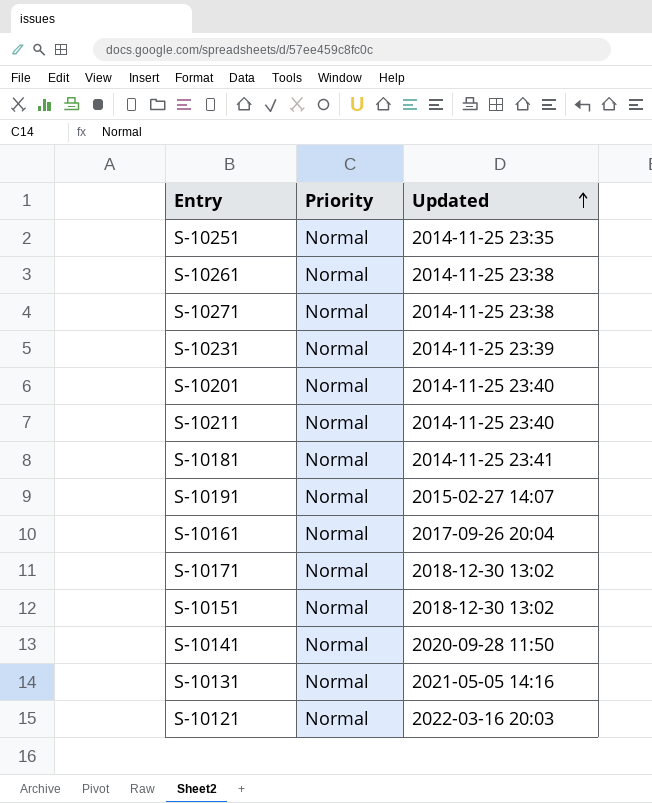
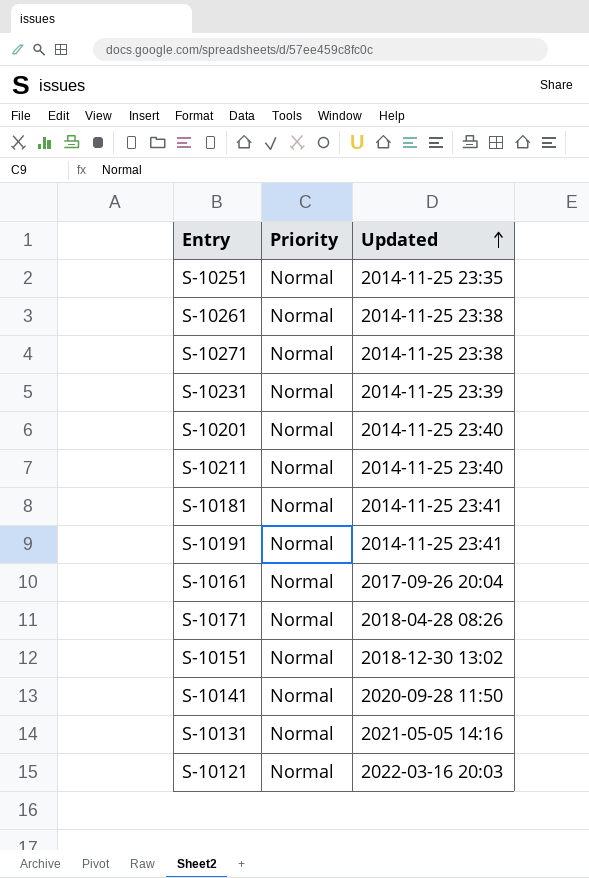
S-10191 | Updated: 2015-02-27 14:07 -> 2014-11-25 23:41
S-10171 | Updated: 2018-12-30 13:02 -> 2018-04-28 08:26

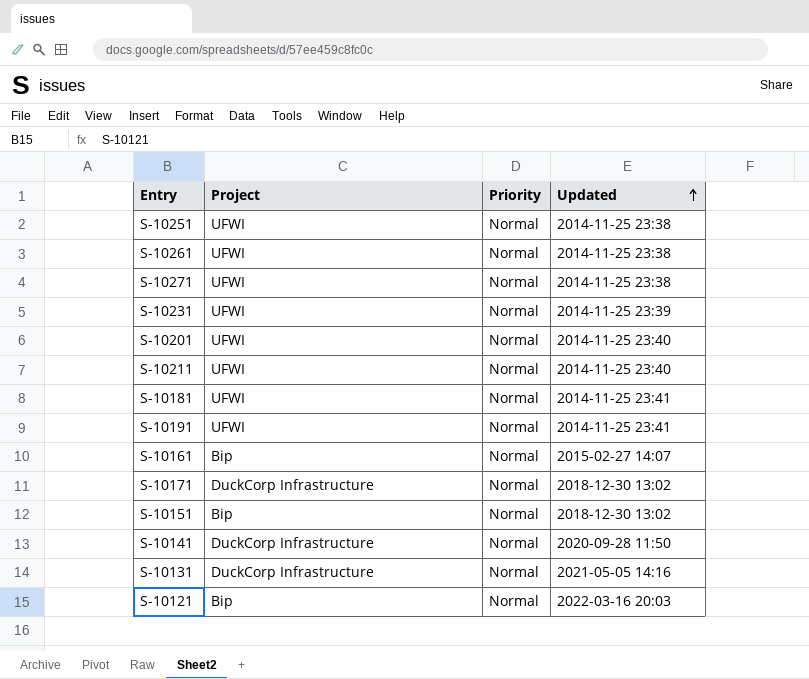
column Project | position: none -> 2
S-10251 | Updated: 2014-11-25 23:35 -> 2014-11-25 23:38
S-10161 | Updated: 2017-09-26 20:04 -> 2015-02-27 14:07
S-10171 | Updated: 2018-04-28 08:26 -> 2018-12-30 13:02

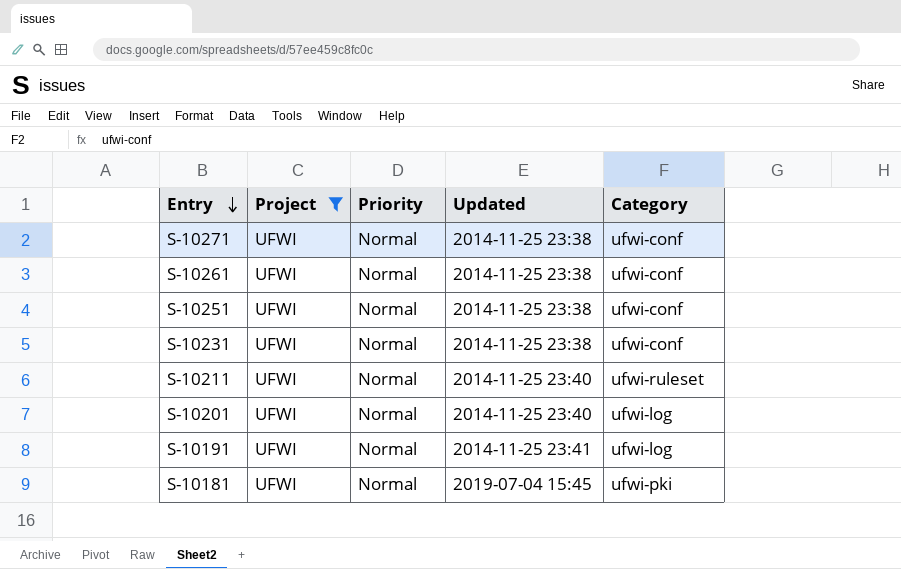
filter: none -> Project = UFWI
row order: Updated ascending -> Entry descending
column Category | position: none -> 5
S-10231 | Updated: 2014-11-25 23:39 -> 2014-11-25 23:38
S-10181 | Updated: 2014-11-25 23:41 -> 2019-07-04 15:45

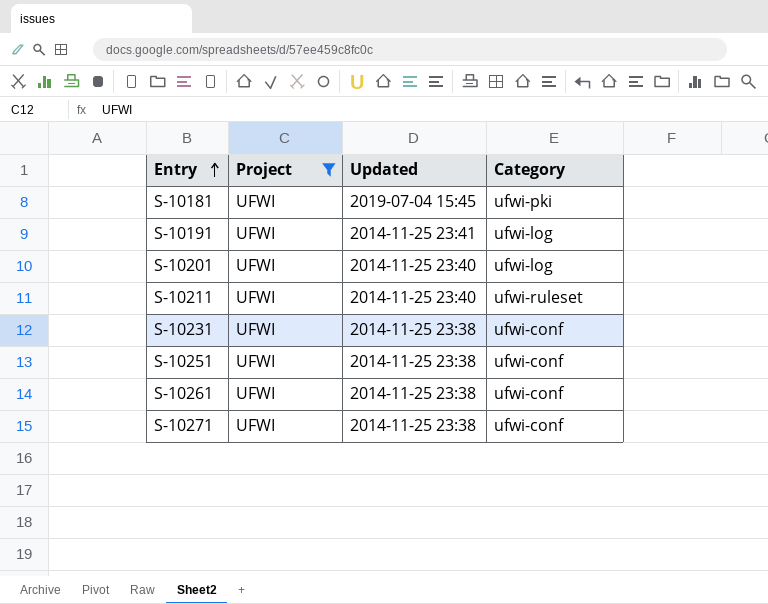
row order: Entry descending -> Entry ascending
column Priority | position: 3 -> none

